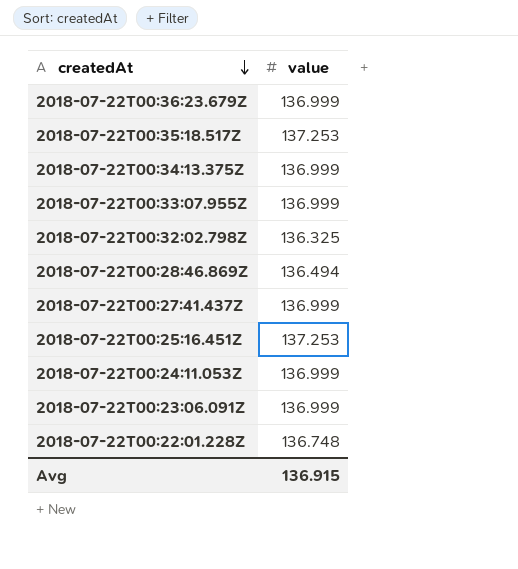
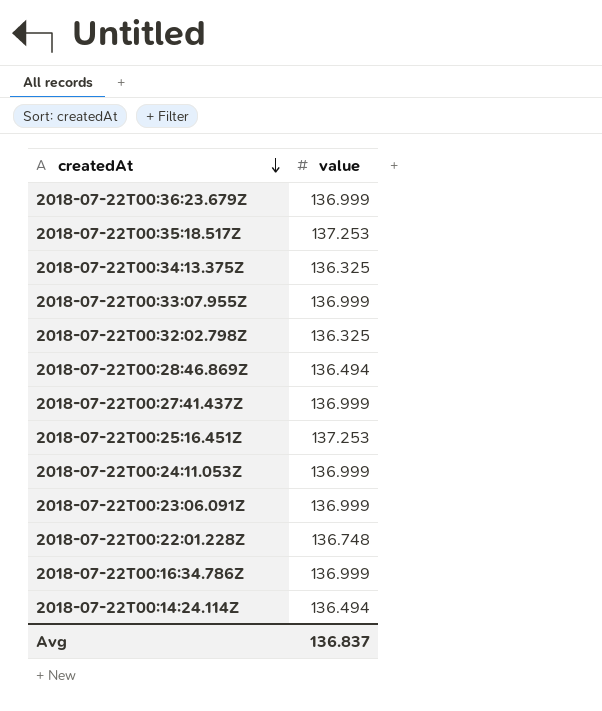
2018-07-22T00:34:13.375Z | value: 136.999 -> 136.325
row 2018-07-22T00:16:34.786Z: none -> 136.999
row 2018-07-22T00:14:24.114Z: none -> 136.494
Avg | value: 136.915 -> 136.837

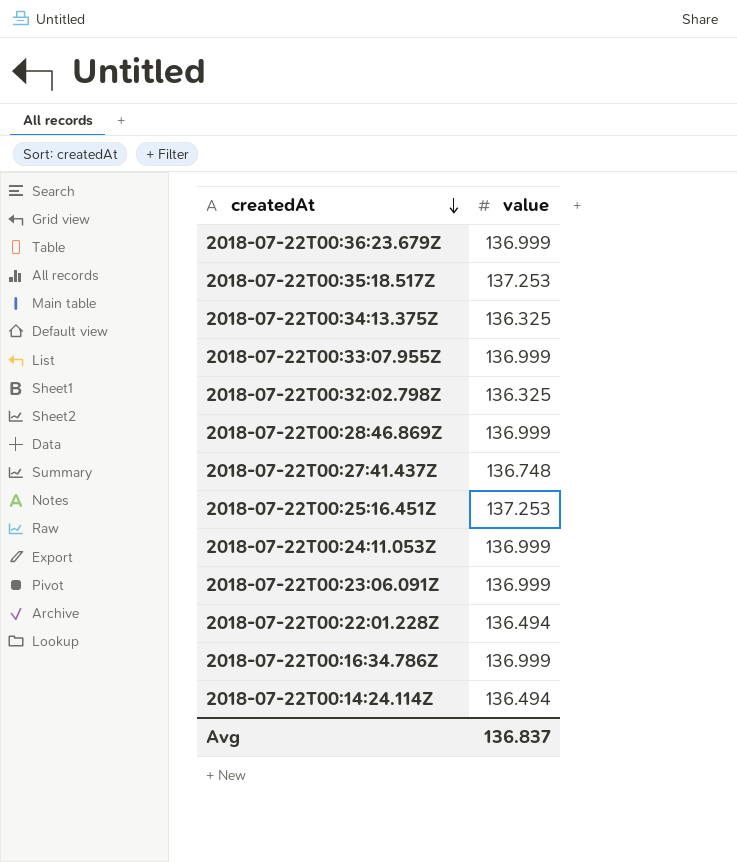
2018-07-22T00:28:46.869Z | value: 136.494 -> 136.999
2018-07-22T00:27:41.437Z | value: 136.999 -> 136.748
2018-07-22T00:22:01.228Z | value: 136.748 -> 136.494

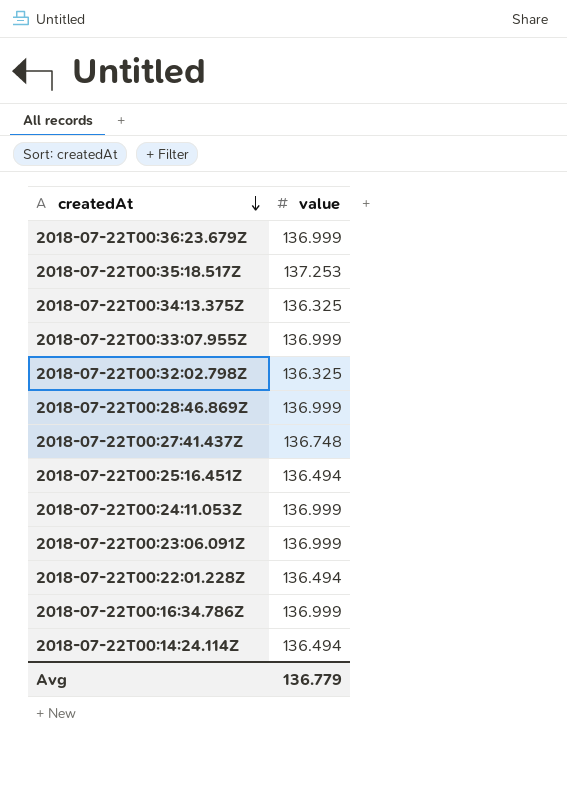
2018-07-22T00:25:16.451Z | value: 137.253 -> 136.494
Avg | value: 136.837 -> 136.779

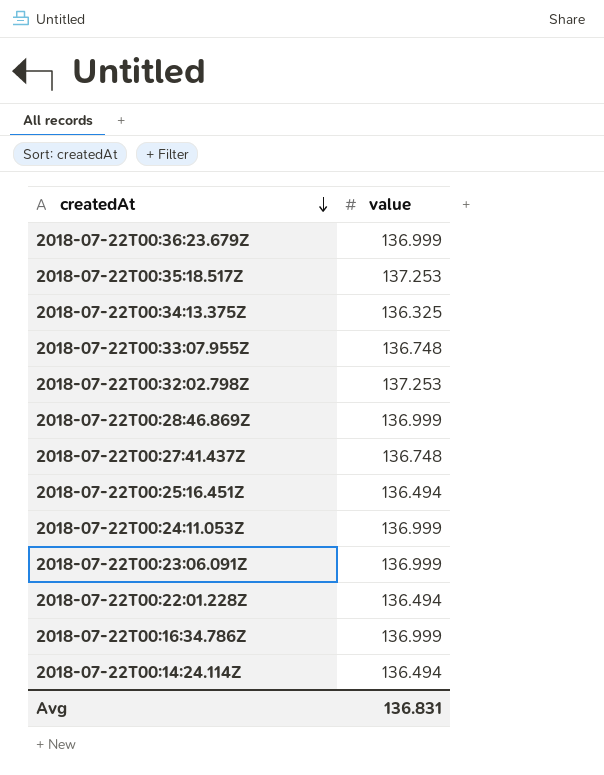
2018-07-22T00:33:07.955Z | value: 136.999 -> 136.748
2018-07-22T00:32:02.798Z | value: 136.325 -> 137.253
Avg | value: 136.779 -> 136.831

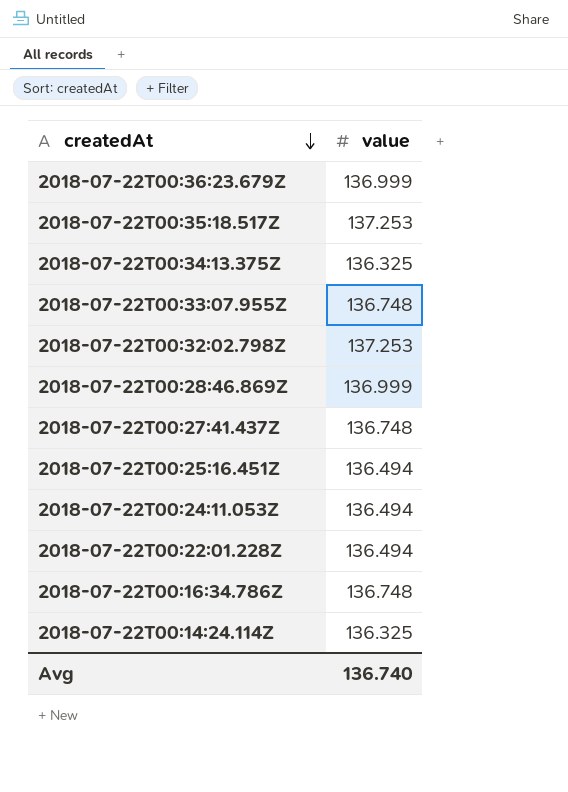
row 2018-07-22T00:23:06.091Z: 136.999 -> none
2018-07-22T00:24:11.053Z | value: 136.999 -> 136.494
2018-07-22T00:16:34.786Z | value: 136.999 -> 136.748
2018-07-22T00:14:24.114Z | value: 136.494 -> 136.325
Avg | value: 136.831 -> 136.740

